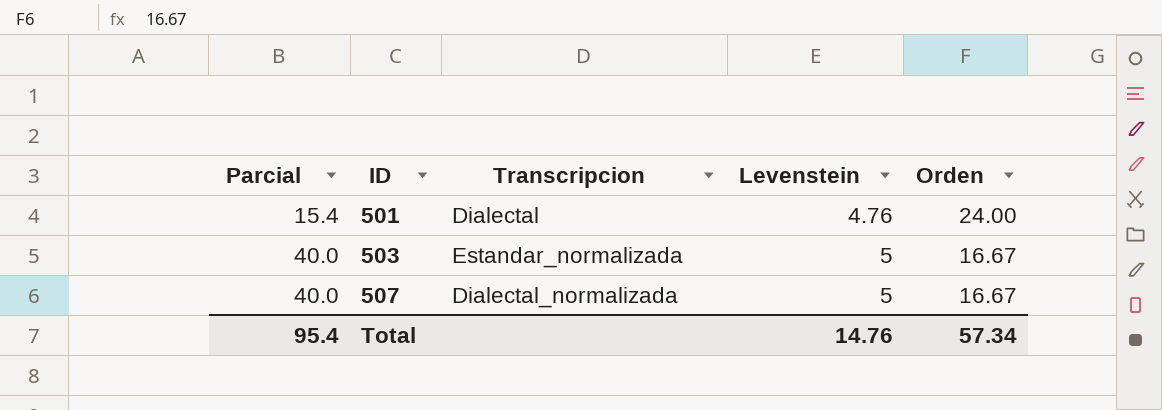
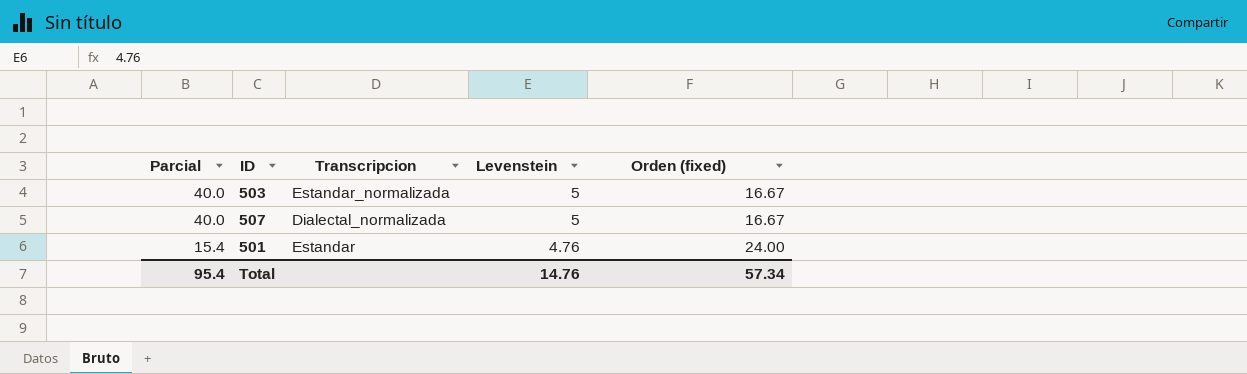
row order: Parcial ascending -> Parcial descending
column name: Orden -> Orden (fixed)
501 | Transcripcion: Dialectal -> Estandar

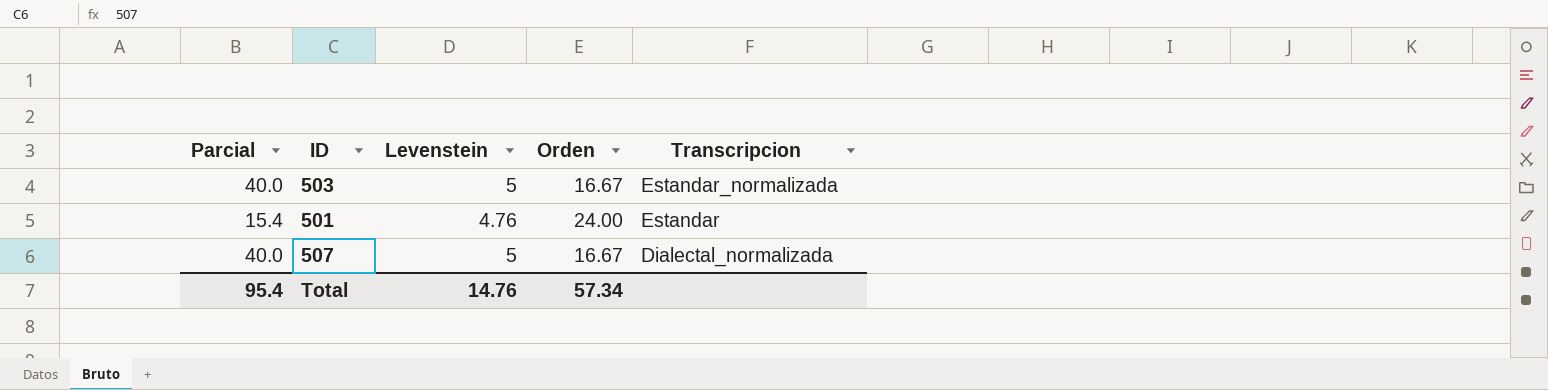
row order: Parcial descending -> Transcripcion descending
column name: Orden (fixed) -> Orden
column Transcripcion | position: 3 -> 5

